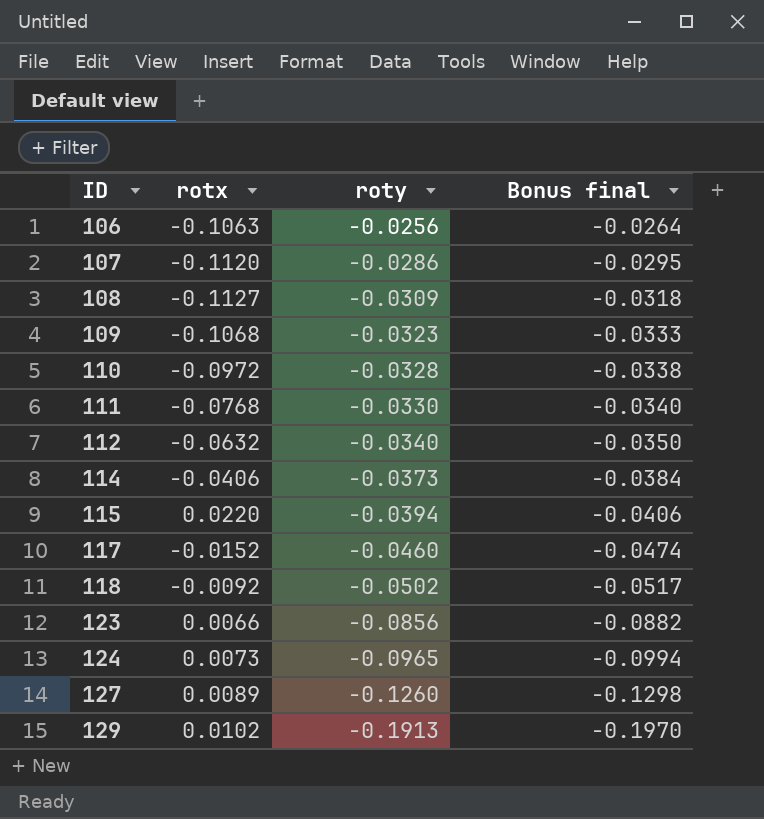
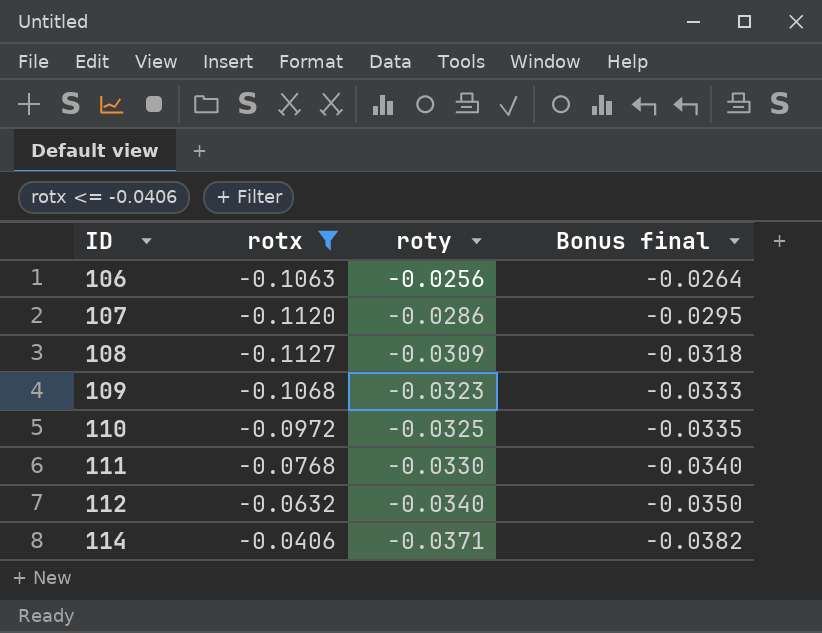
filter: none -> rotx <= -0.0406
110 | roty: -0.0328 -> -0.0325
110 | Bonus final: -0.0338 -> -0.0335
114 | roty: -0.0373 -> -0.0371
114 | Bonus final: -0.0384 -> -0.0382

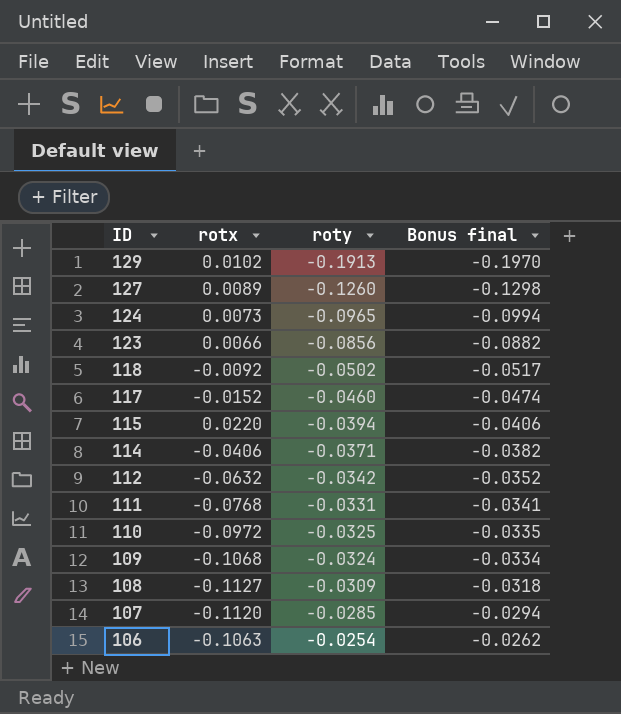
filter: rotx <= -0.0406 -> none
row order: ID ascending -> ID descending
112 | roty: -0.0340 -> -0.0342
112 | Bonus final: -0.0350 -> -0.0352
111 | roty: -0.0330 -> -0.0331
111 | Bonus final: -0.0340 -> -0.0341
109 | roty: -0.0323 -> -0.0324
109 | Bonus final: -0.0333 -> -0.0334
107 | roty: -0.0286 -> -0.0285
107 | Bonus final: -0.0295 -> -0.0294
106 | roty: -0.0256 -> -0.0254
106 | Bonus final: -0.0264 -> -0.0262

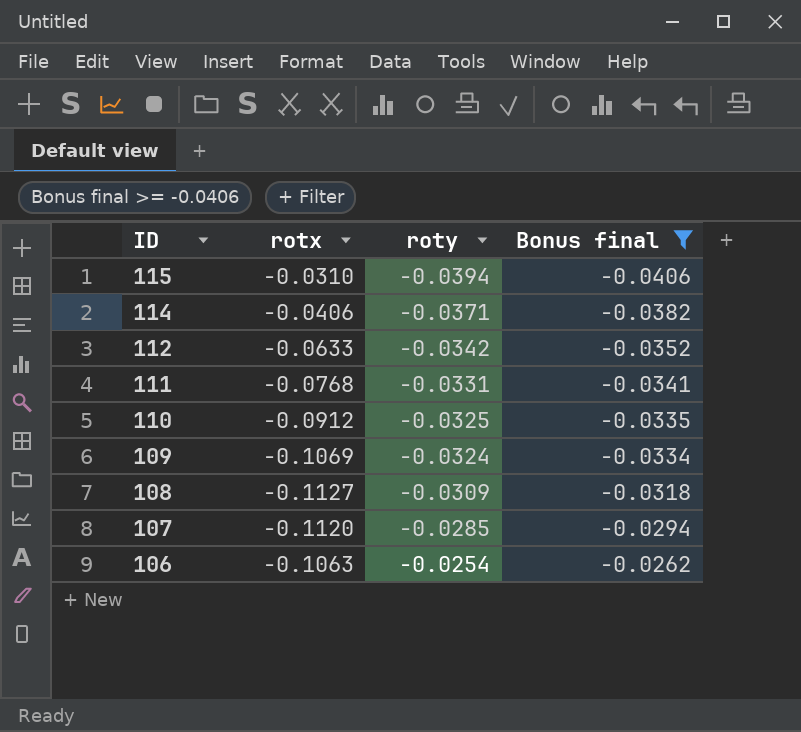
filter: none -> Bonus final >= -0.0406
115 | rotx: 0.0220 -> -0.0310
112 | rotx: -0.0632 -> -0.0633
110 | rotx: -0.0972 -> -0.0912
109 | rotx: -0.1068 -> -0.1069

